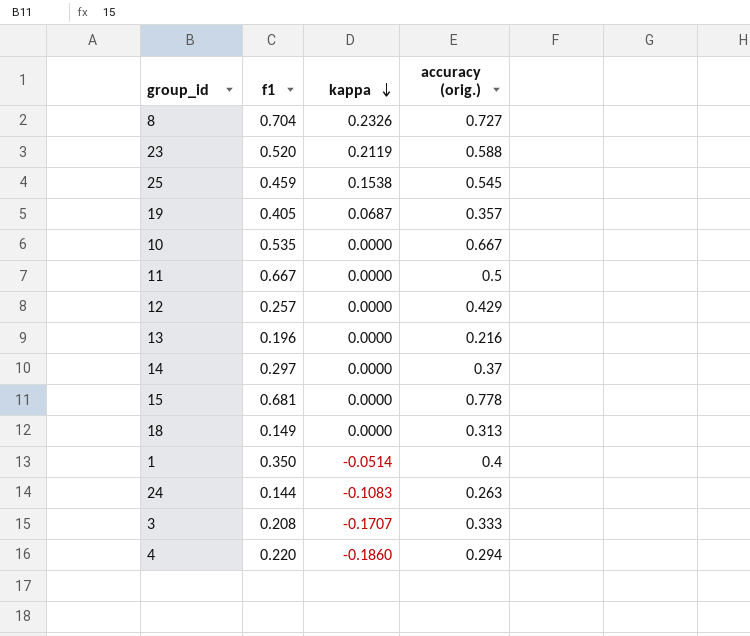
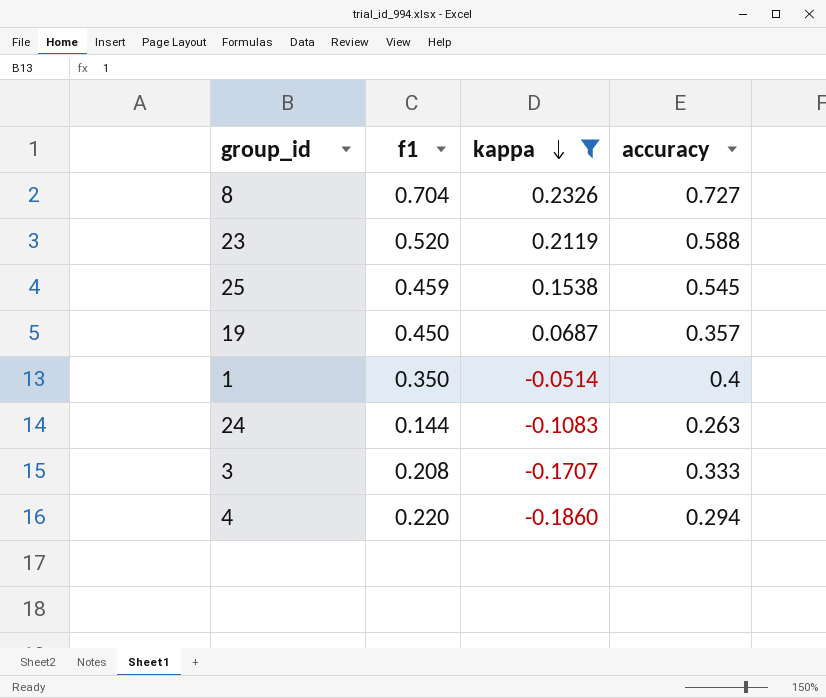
filter: none -> kappa != 0.0000
column name: accuracy (orig.) -> accuracy
19 | f1: 0.405 -> 0.450

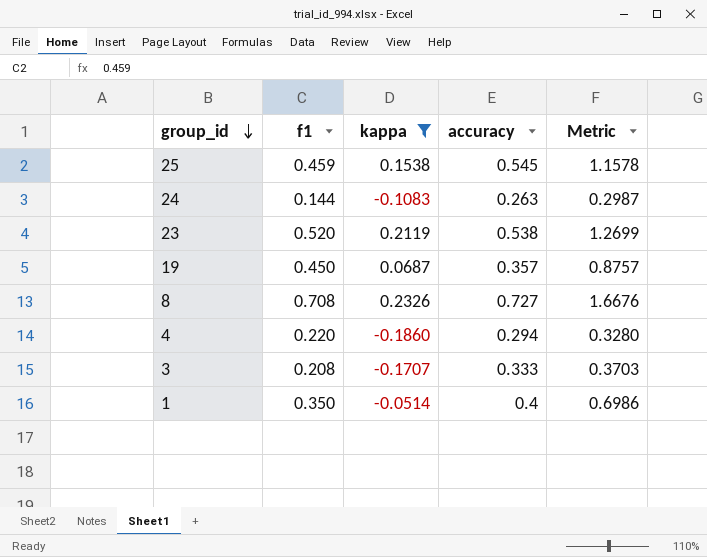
row order: kappa descending -> group_id descending
column Metric | formula: none -> [f1] + [kappa] + [accuracy]
23 | accuracy: 0.588 -> 0.538
8 | f1: 0.704 -> 0.708

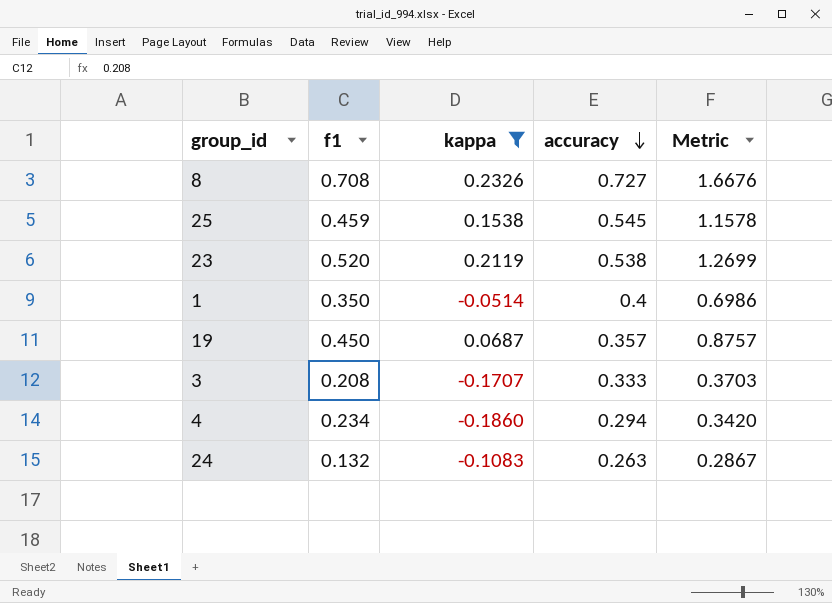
row order: group_id descending -> accuracy descending
4 | f1: 0.220 -> 0.234
4 | Metric: 0.3280 -> 0.3420
24 | f1: 0.144 -> 0.132
24 | Metric: 0.2987 -> 0.2867

